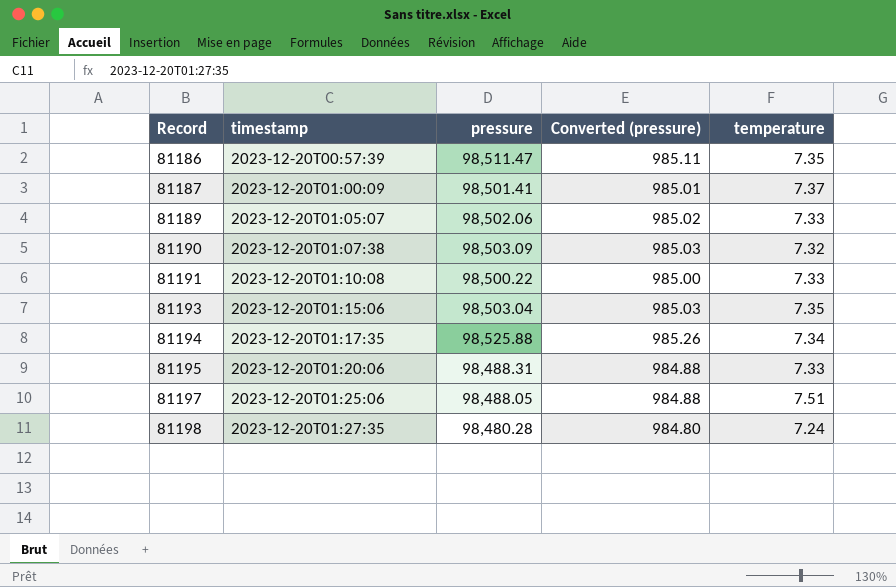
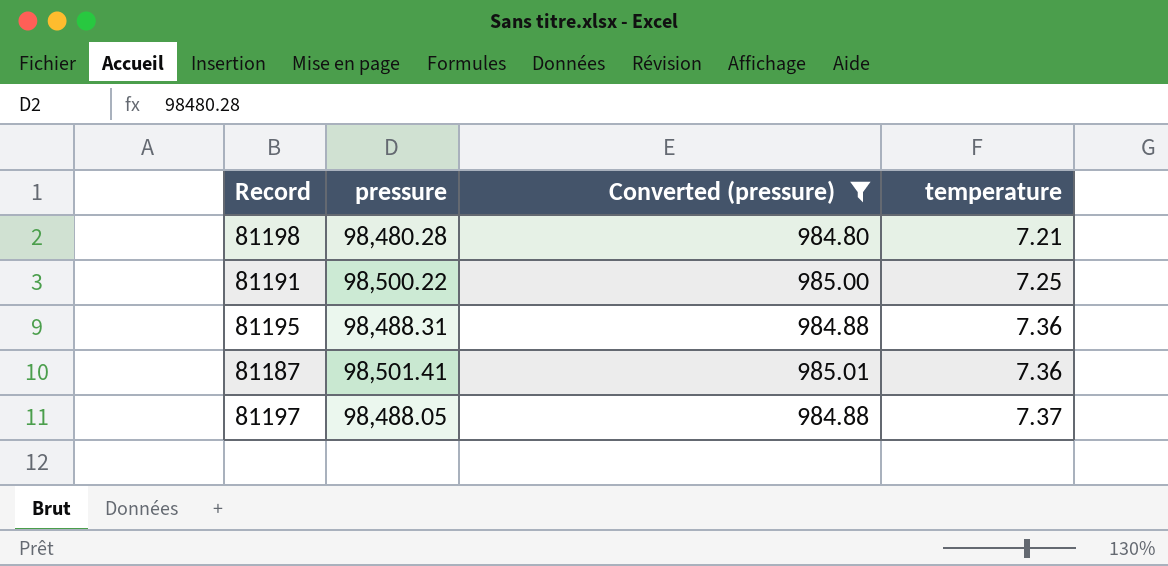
filter: none -> Converted (pressure) <= 985.01
row order: Record ascending -> temperature ascending
column timestamp | position: 2 -> none
81198 | temperature: 7.24 -> 7.21
81191 | temperature: 7.33 -> 7.25
81195 | temperature: 7.33 -> 7.36
81187 | temperature: 7.37 -> 7.36
81197 | temperature: 7.51 -> 7.37

